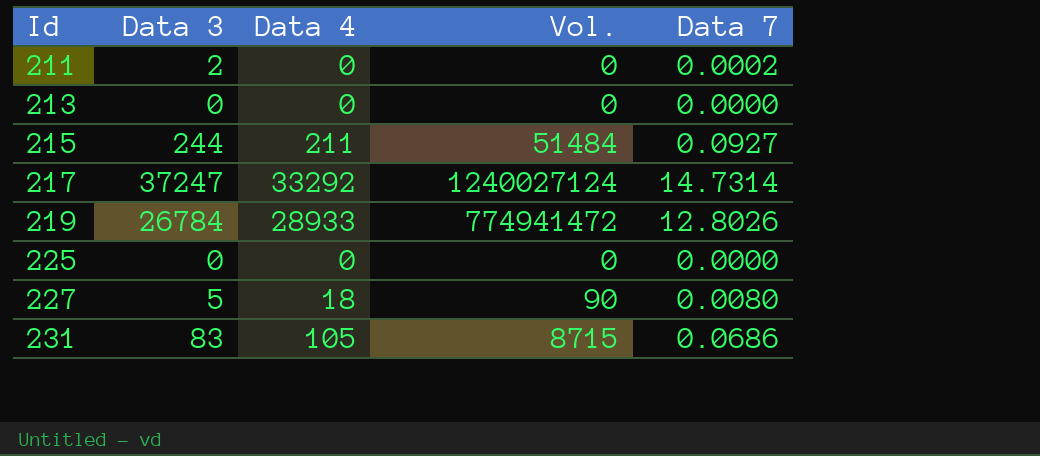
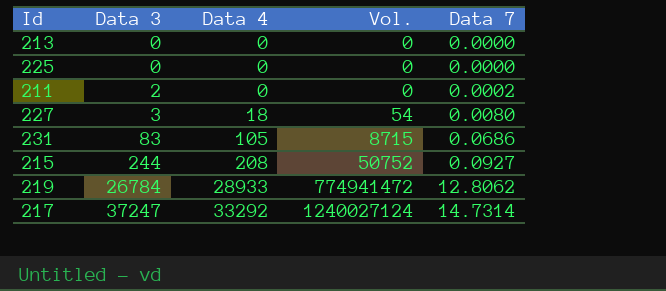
row order: Id ascending -> Data 3 ascending
227 | Data 3: 5 -> 3
227 | Vol.: 90 -> 54
215 | Data 4: 211 -> 208
215 | Vol.: 51484 -> 50752
219 | Data 7: 12.8026 -> 12.8062

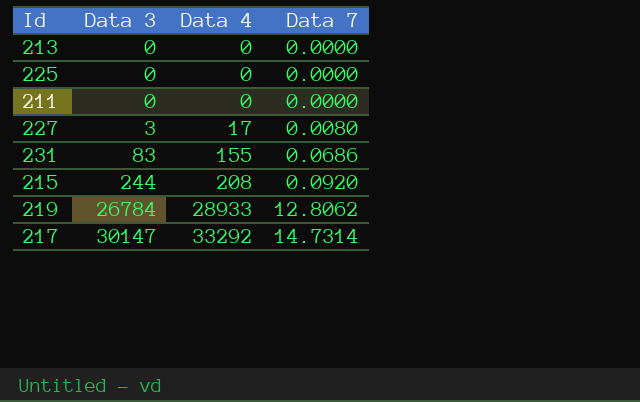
column Vol. | formula: [Data 3] * [Data 4] -> none
211 | Data 3: 2 -> 0
211 | Data 7: 0.0002 -> 0.0000
227 | Data 4: 18 -> 17
231 | Data 4: 105 -> 155
215 | Data 7: 0.0927 -> 0.0920
217 | Data 3: 37247 -> 30147

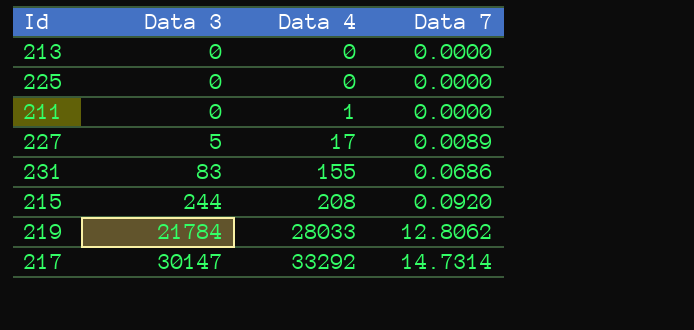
211 | Data 4: 0 -> 1
227 | Data 3: 3 -> 5
227 | Data 7: 0.0080 -> 0.0089
219 | Data 3: 26784 -> 21784
219 | Data 4: 28933 -> 28033

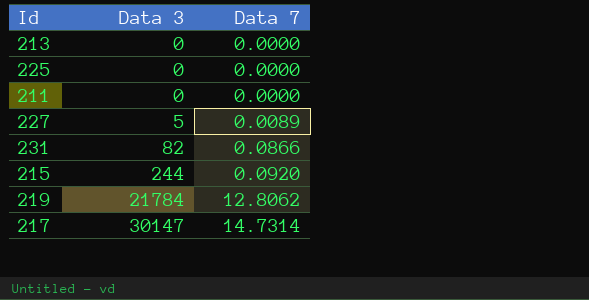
column Data 4 | position: 3 -> none
231 | Data 3: 83 -> 82
231 | Data 7: 0.0686 -> 0.0866

